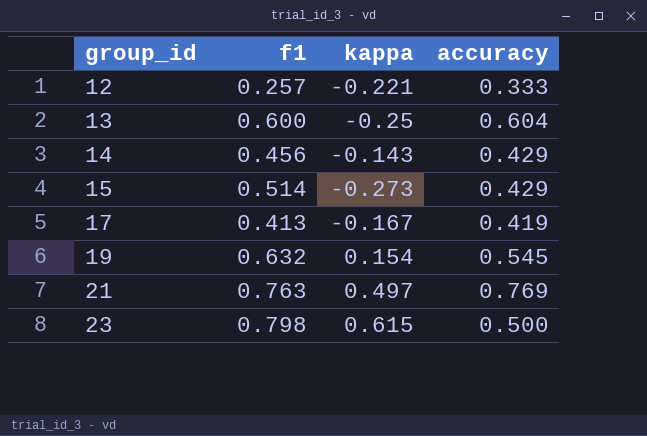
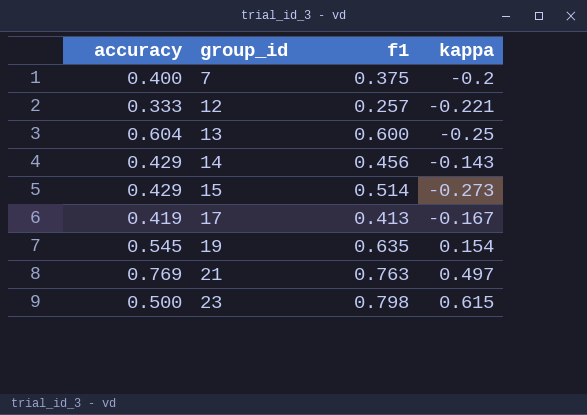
column accuracy | position: 4 -> 1
row 7: none -> 0.400 | 0.375 | -0.2
19 | f1: 0.632 -> 0.635

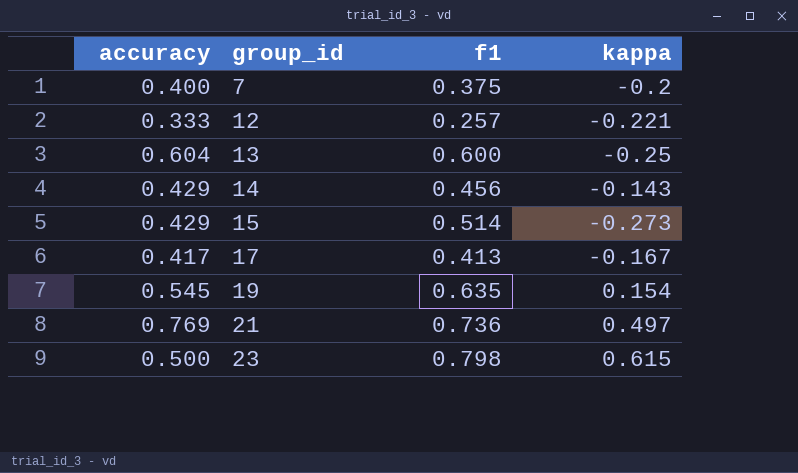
17 | accuracy: 0.419 -> 0.417
21 | f1: 0.763 -> 0.736

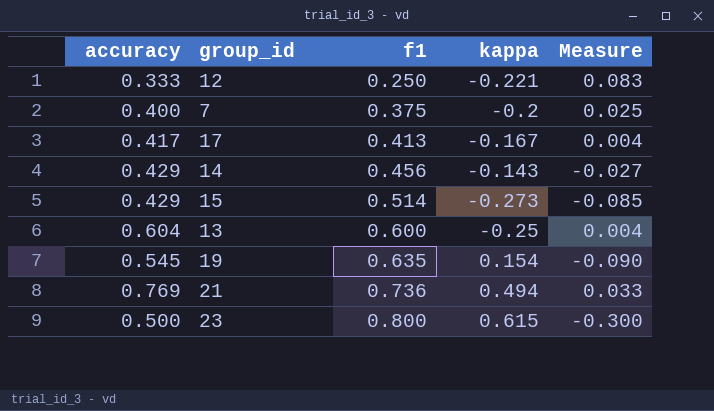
row order: group_id ascending -> f1 ascending
column Measure | formula: none -> [accuracy] - [f1]
12 | f1: 0.257 -> 0.250
21 | kappa: 0.497 -> 0.494
23 | f1: 0.798 -> 0.800

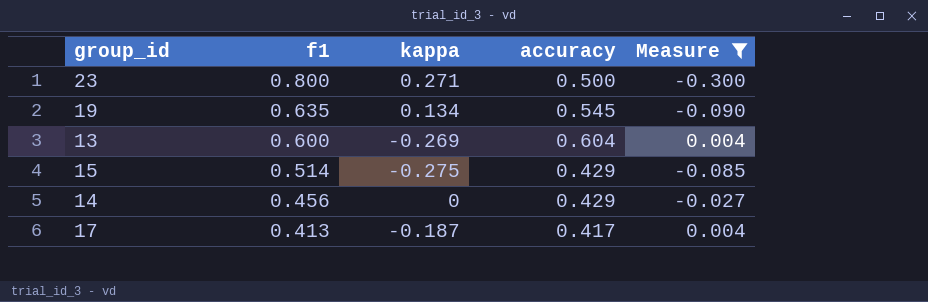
filter: none -> Measure <= 0.004
row order: f1 ascending -> f1 descending
column accuracy | position: 1 -> 4
23 | kappa: 0.615 -> 0.271
19 | kappa: 0.154 -> 0.134
13 | kappa: -0.25 -> -0.269
15 | kappa: -0.273 -> -0.275
14 | kappa: -0.143 -> 0
17 | kappa: -0.167 -> -0.187

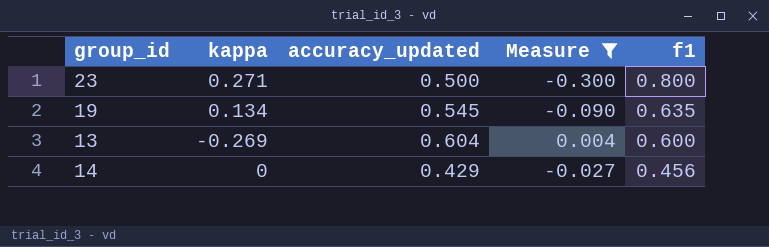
column name: accuracy -> accuracy_updated
column f1 | position: 2 -> 5
row 15: 0.514 | -0.275 | 0.429 | -0.085 -> none
row 17: 0.413 | -0.187 | 0.417 | 0.004 -> none

